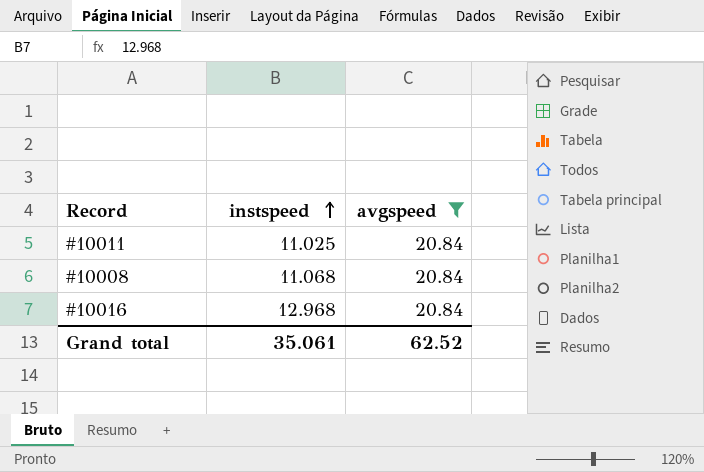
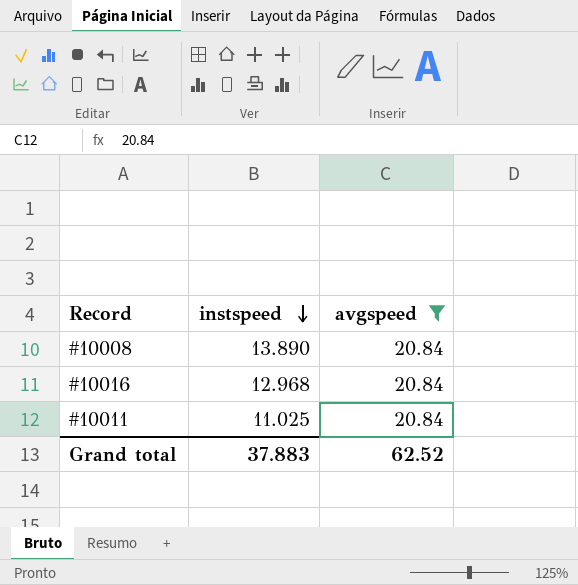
row order: instspeed ascending -> instspeed descending
#10008 | instspeed: 11.068 -> 13.890
Grand total | instspeed: 35.061 -> 37.883

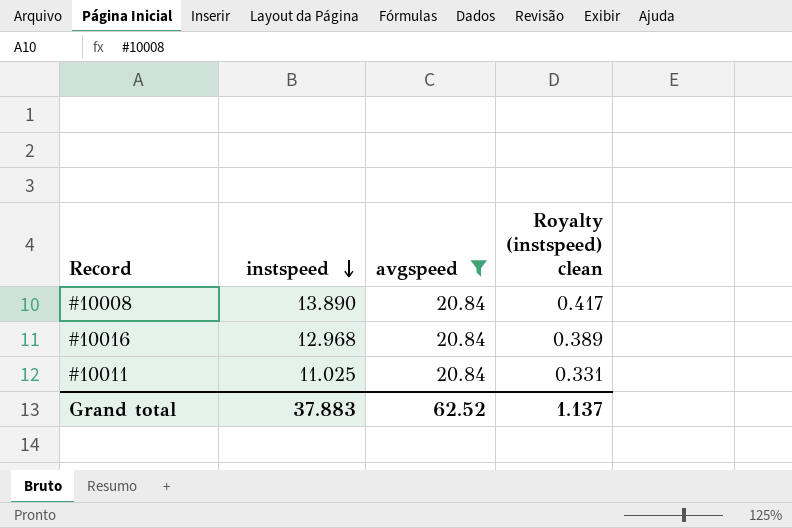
column Royalty (instspeed) clean | formula: none -> [instspeed] * 0.03

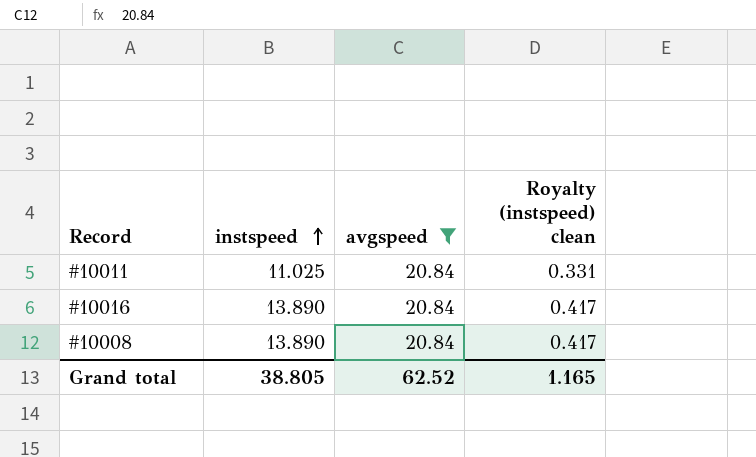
row order: instspeed descending -> instspeed ascending
#10016 | instspeed: 12.968 -> 13.890
#10016 | Royalty (instspeed) clean: 0.389 -> 0.417
Grand total | instspeed: 37.883 -> 38.805
Grand total | Royalty (instspeed) clean: 1.137 -> 1.165

